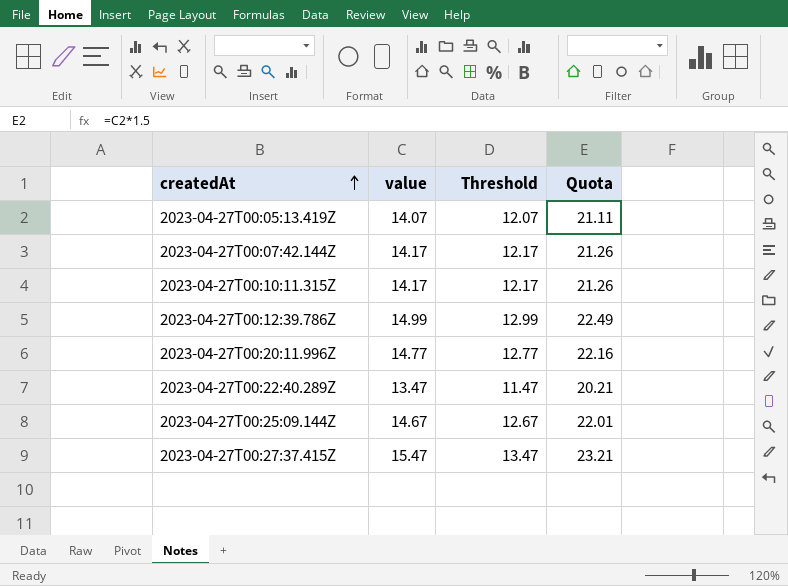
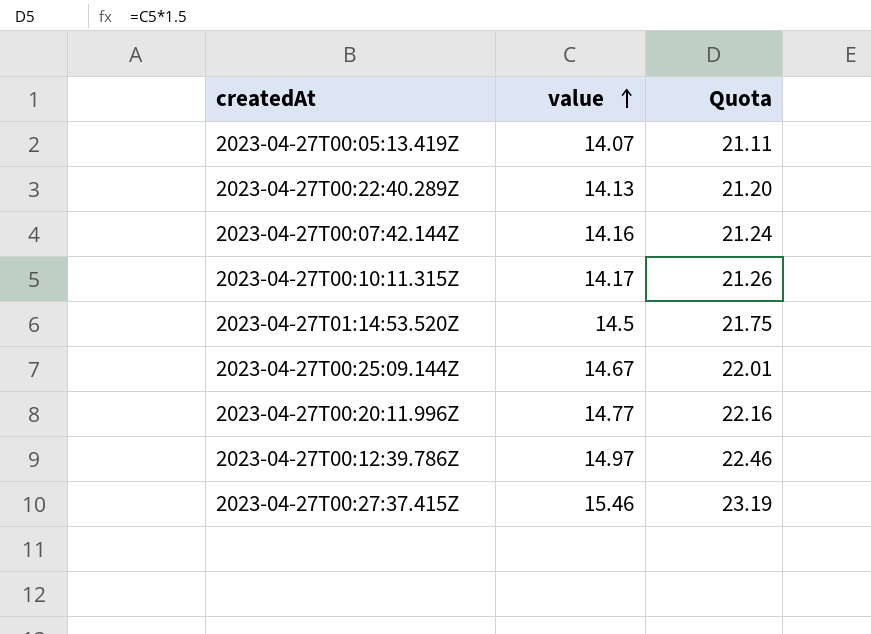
row order: createdAt ascending -> value ascending
column Threshold | formula: [value] - 2 -> none
2023-04-27T00:22:40.289Z | value: 13.47 -> 14.13
2023-04-27T00:22:40.289Z | Quota: 20.21 -> 21.20
2023-04-27T00:07:42.144Z | value: 14.17 -> 14.16
2023-04-27T00:07:42.144Z | Quota: 21.26 -> 21.24
row 2023-04-27T01:14:53.520Z: none -> 14.5 | 21.75
2023-04-27T00:12:39.786Z | value: 14.99 -> 14.97
2023-04-27T00:12:39.786Z | Quota: 22.49 -> 22.46
2023-04-27T00:27:37.415Z | value: 15.47 -> 15.46
2023-04-27T00:27:37.415Z | Quota: 23.21 -> 23.19

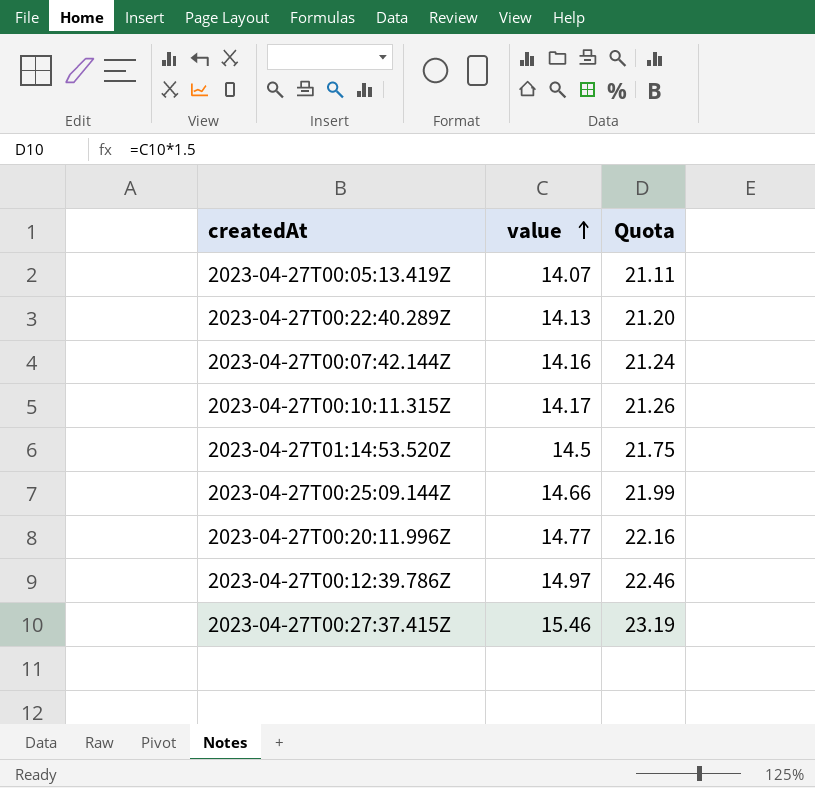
2023-04-27T00:25:09.144Z | value: 14.67 -> 14.66
2023-04-27T00:25:09.144Z | Quota: 22.01 -> 21.99

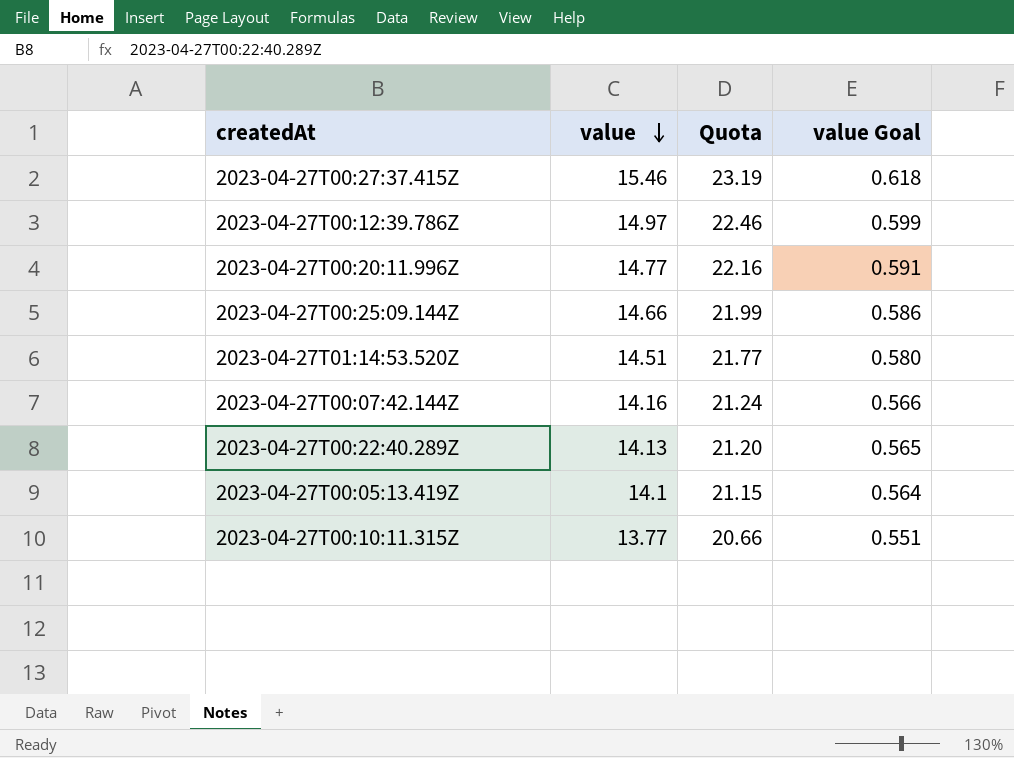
row order: value ascending -> value descending
column value Goal | formula: none -> [value] * 0.04
2023-04-27T01:14:53.520Z | value: 14.5 -> 14.51
2023-04-27T01:14:53.520Z | Quota: 21.75 -> 21.77
2023-04-27T00:05:13.419Z | value: 14.07 -> 14.1
2023-04-27T00:05:13.419Z | Quota: 21.11 -> 21.15
2023-04-27T00:10:11.315Z | value: 14.17 -> 13.77
2023-04-27T00:10:11.315Z | Quota: 21.26 -> 20.66

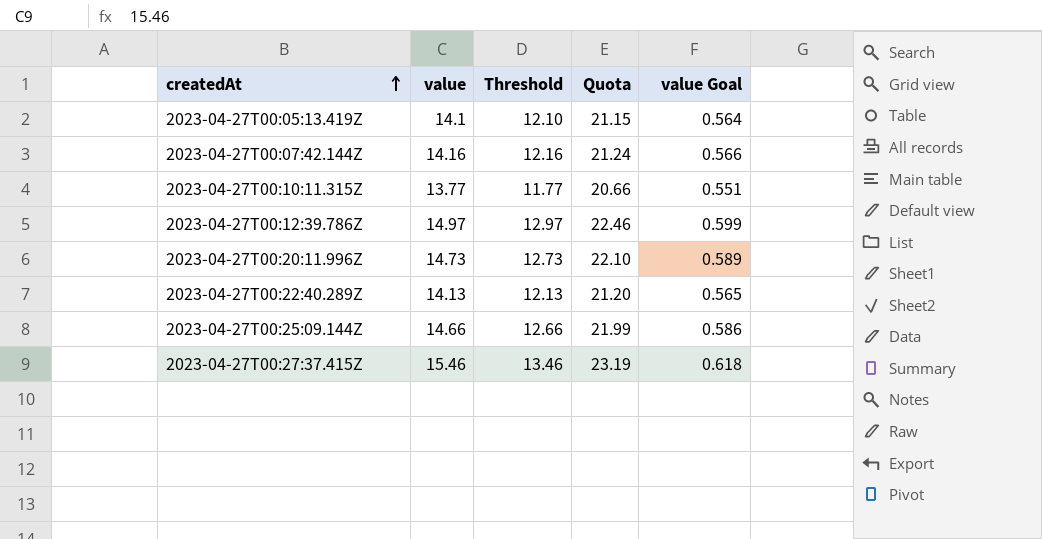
row order: value descending -> createdAt ascending
column Threshold | formula: none -> [value] - 2
row 2023-04-27T01:14:53.520Z: 14.51 | 21.77 | 0.580 -> none
2023-04-27T00:20:11.996Z | value: 14.77 -> 14.73
2023-04-27T00:20:11.996Z | Quota: 22.16 -> 22.10
2023-04-27T00:20:11.996Z | value Goal: 0.591 -> 0.589

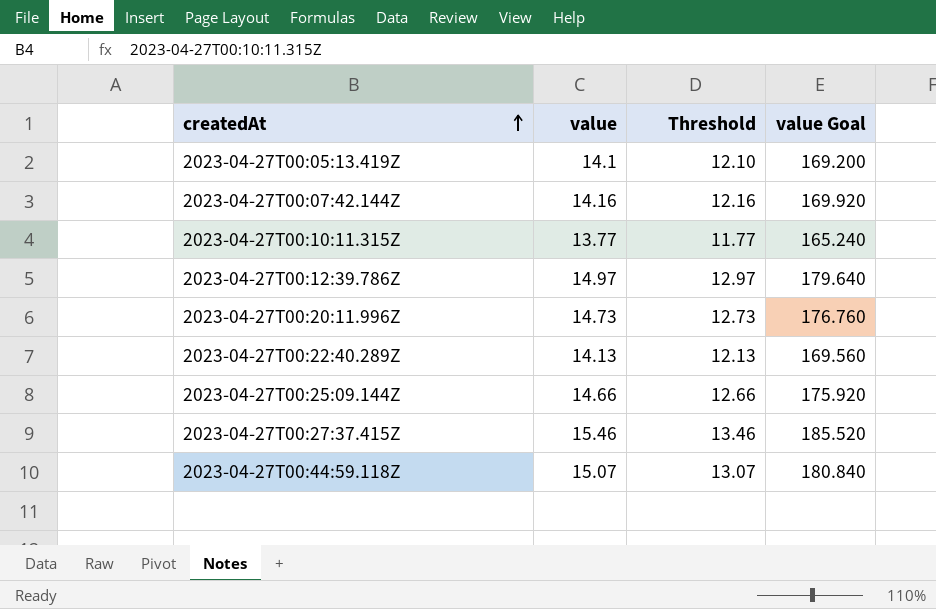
column Quota | formula: [value] * 1.5 -> none
column value Goal | formula: [value] * 0.04 -> [value] * 12
row 2023-04-27T00:44:59.118Z: none -> 15.07 | 13.07 | 180.840

